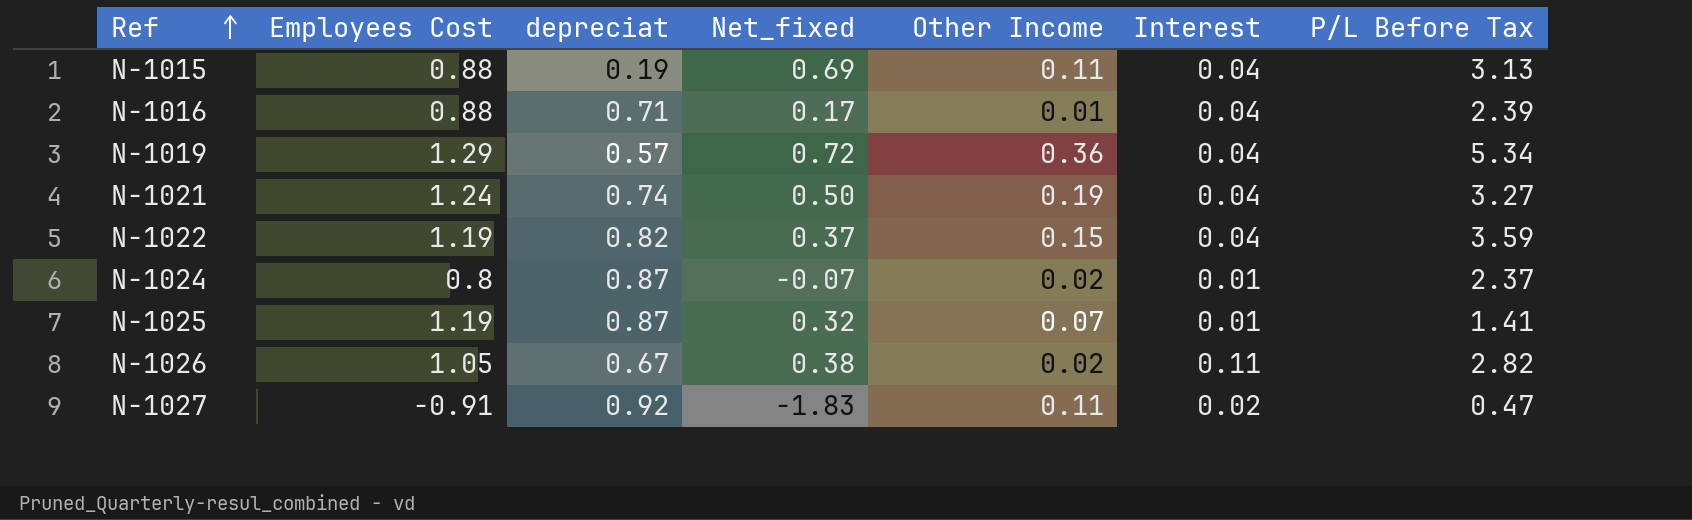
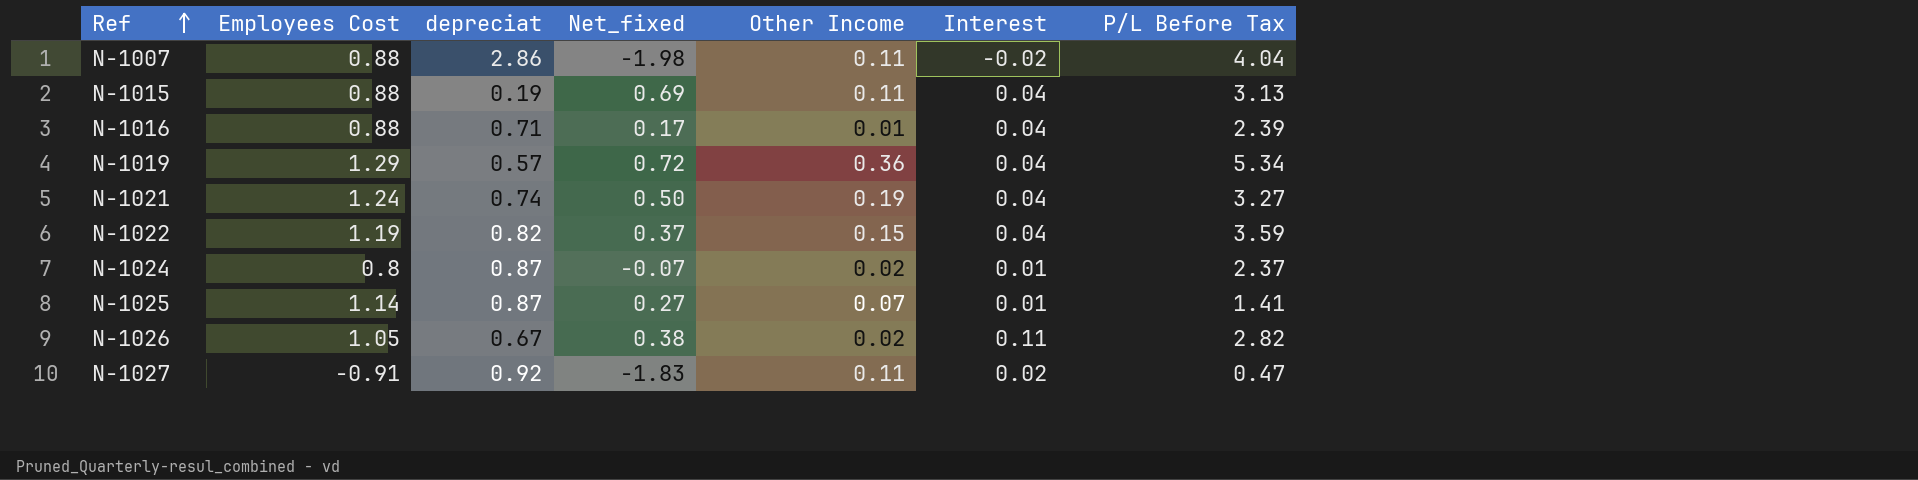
row N-1007: none -> 0.88 | 2.86 | -1.98 | 0.11 | -0.02 | 4.04
N-1025 | Employees Cost: 1.19 -> 1.14
N-1025 | Net_fixed: 0.32 -> 0.27

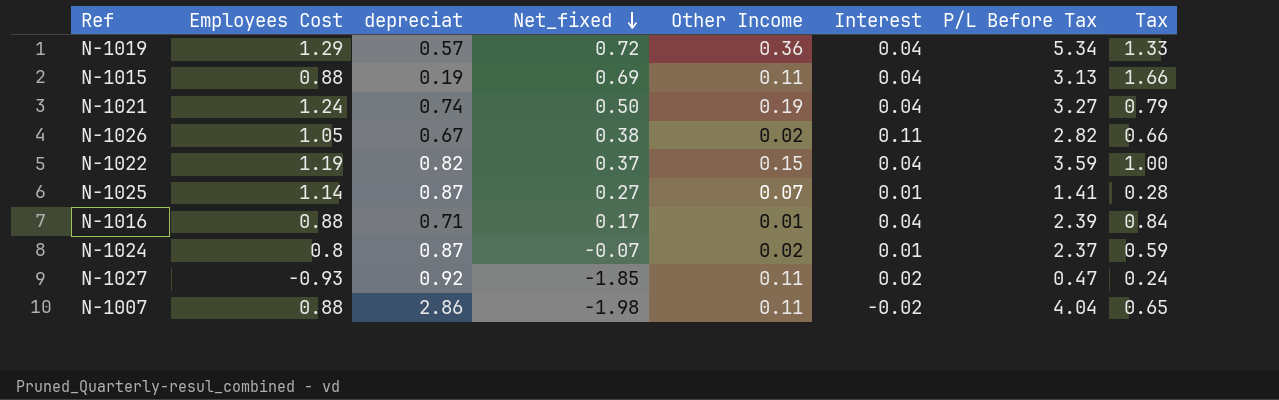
row order: Ref ascending -> Net_fixed descending
column Tax | position: none -> 8
N-1027 | Employees Cost: -0.91 -> -0.93
N-1027 | Net_fixed: -1.83 -> -1.85

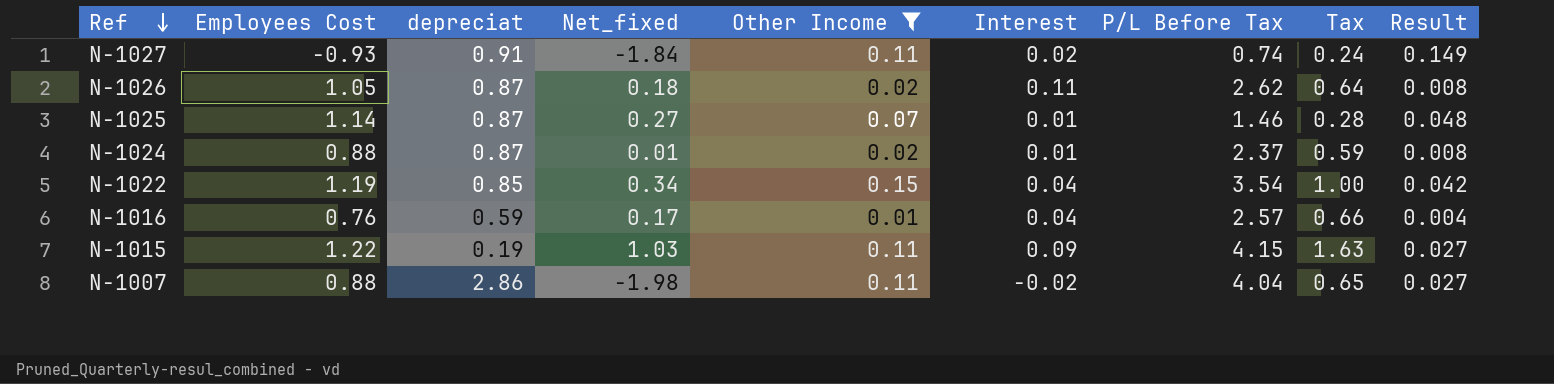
filter: none -> Other Income <= 0.15
row order: Net_fixed descending -> Ref descending
column Result | formula: none -> [Other Income] / [P/L Before Tax]
N-1027 | depreciat: 0.92 -> 0.91
N-1027 | Net_fixed: -1.85 -> -1.84
N-1027 | P/L Before Tax: 0.47 -> 0.74
N-1026 | depreciat: 0.67 -> 0.87
N-1026 | Net_fixed: 0.38 -> 0.18
N-1026 | P/L Before Tax: 2.82 -> 2.62
N-1026 | Tax: 0.66 -> 0.64
N-1025 | P/L Before Tax: 1.41 -> 1.46
N-1024 | Employees Cost: 0.8 -> 0.88
N-1024 | Net_fixed: -0.07 -> 0.01
N-1022 | depreciat: 0.82 -> 0.85
N-1022 | Net_fixed: 0.37 -> 0.34
N-1022 | P/L Before Tax: 3.59 -> 3.54
N-1016 | Employees Cost: 0.88 -> 0.76
N-1016 | depreciat: 0.71 -> 0.59
N-1016 | P/L Before Tax: 2.39 -> 2.57
N-1016 | Tax: 0.84 -> 0.66
N-1015 | Employees Cost: 0.88 -> 1.22
N-1015 | Net_fixed: 0.69 -> 1.03
N-1015 | Interest: 0.04 -> 0.09
N-1015 | P/L Before Tax: 3.13 -> 4.15
N-1015 | Tax: 1.66 -> 1.63

